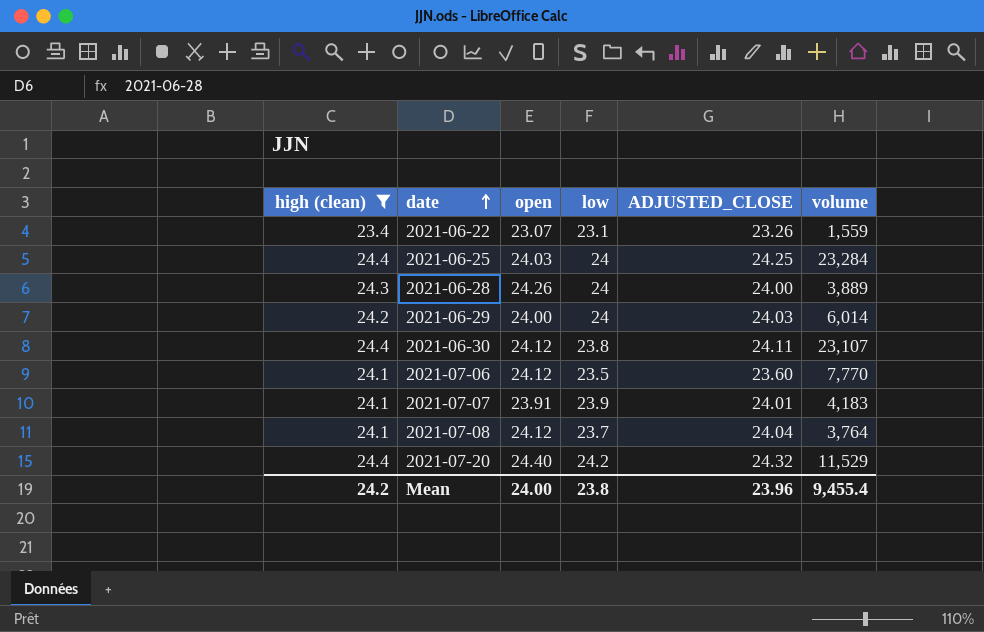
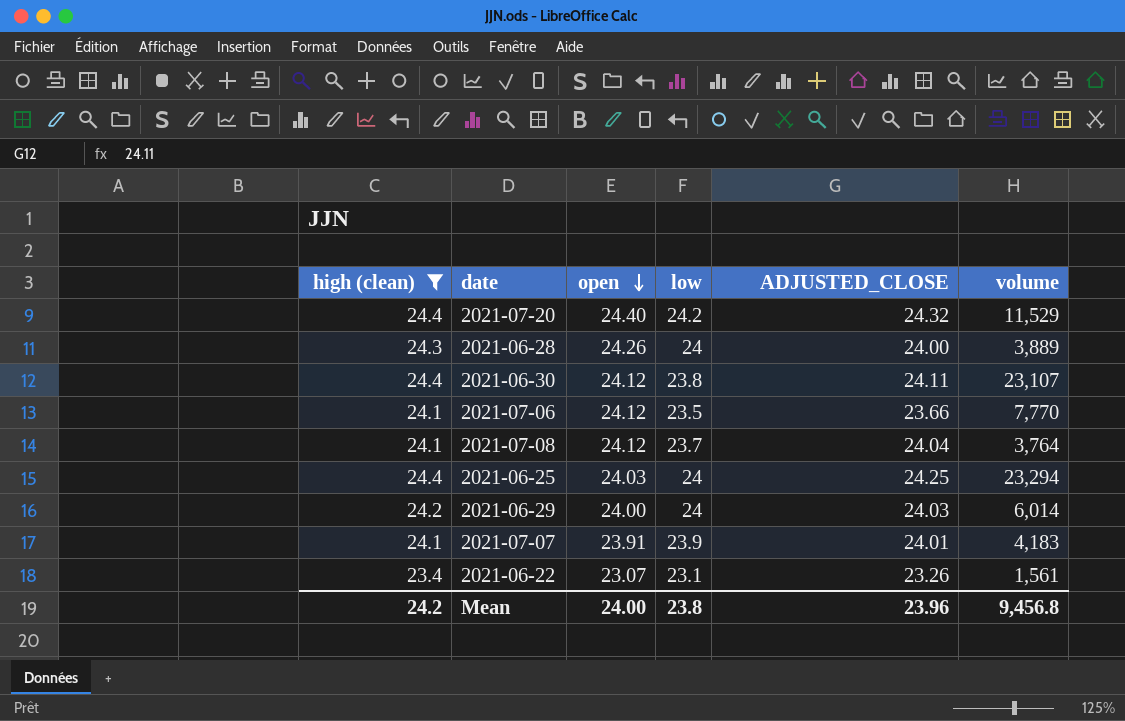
row order: date ascending -> open descending
2021-07-06 | ADJUSTED_CLOSE: 23.60 -> 23.66
2021-06-25 | volume: 23,284 -> 23,294
2021-06-22 | volume: 1,559 -> 1,561
Mean | volume: 9,455.4 -> 9,456.8

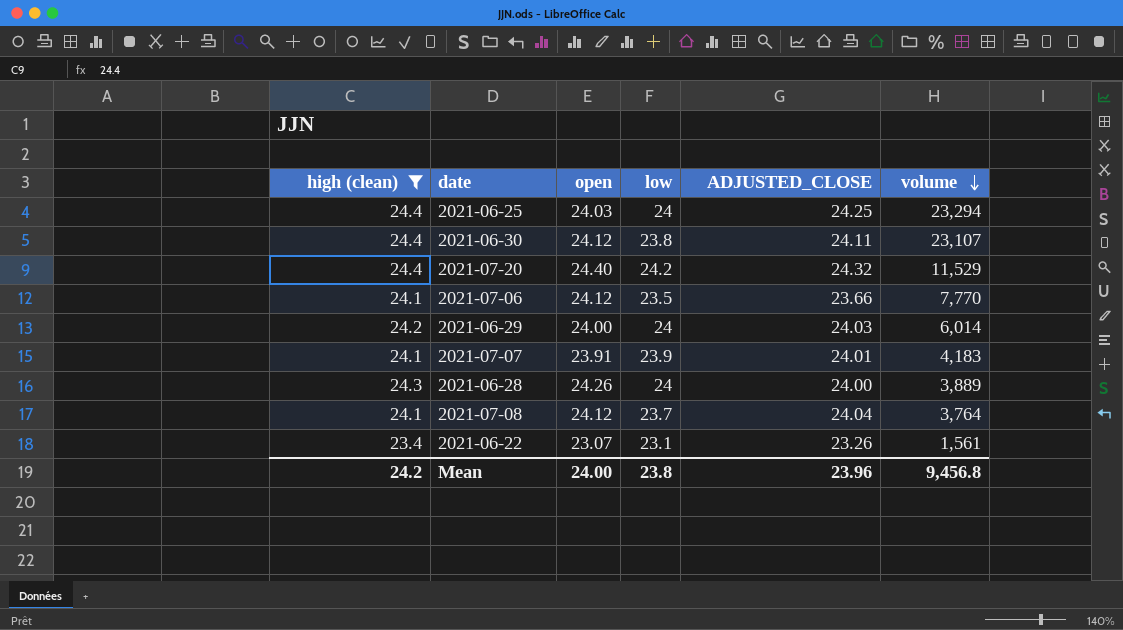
row order: open descending -> volume descending

